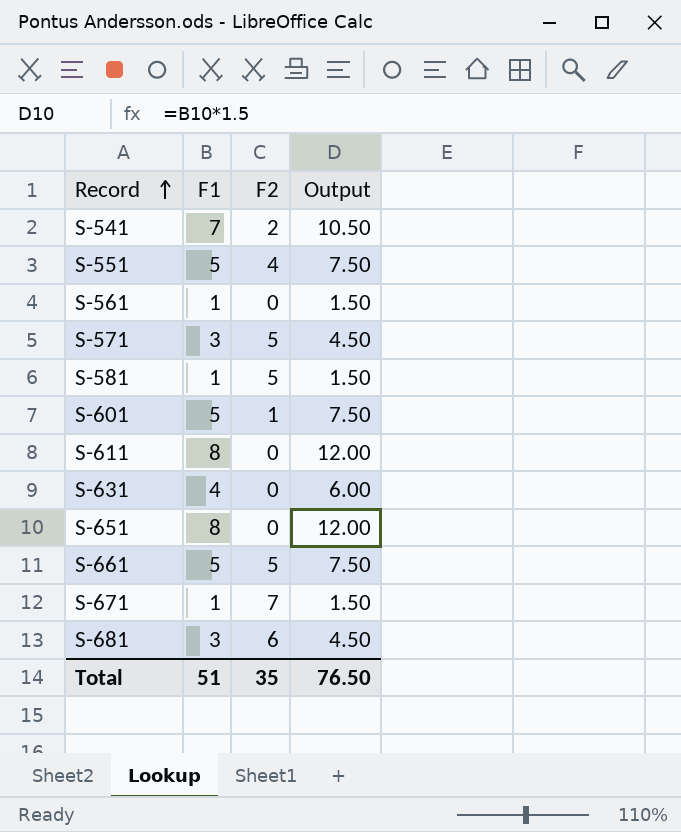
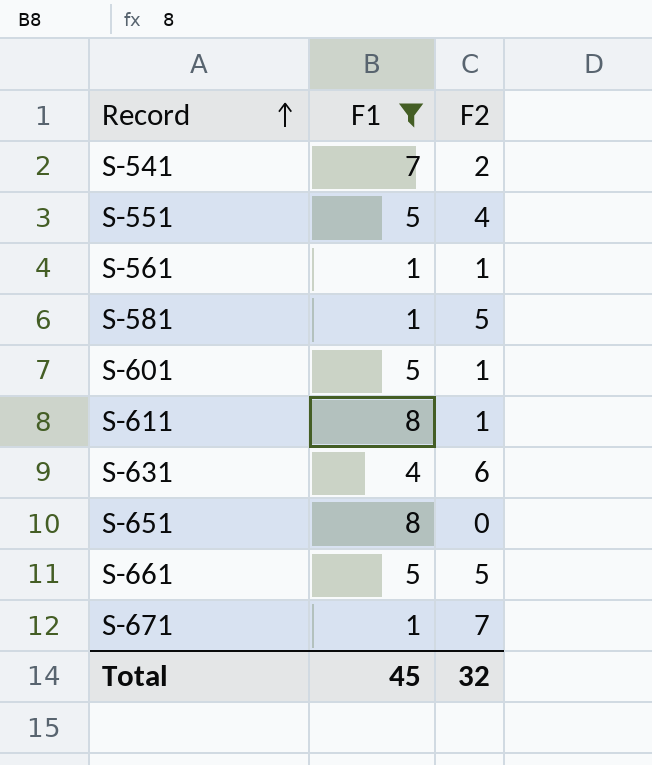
filter: none -> F1 != 3
column Output | formula: [F1] * 1.5 -> none
S-561 | F2: 0 -> 1
S-611 | F2: 0 -> 1
S-631 | F2: 0 -> 6
Total | F1: 51 -> 45
Total | F2: 35 -> 32

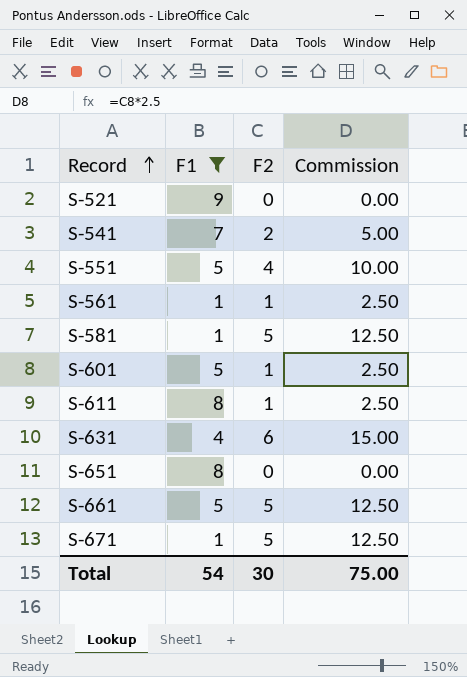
column Commission | formula: none -> [F2] * 2.5
row S-521: none -> 9 | 0 | 0.00
S-671 | F2: 7 -> 5
Total | F1: 45 -> 54
Total | F2: 32 -> 30

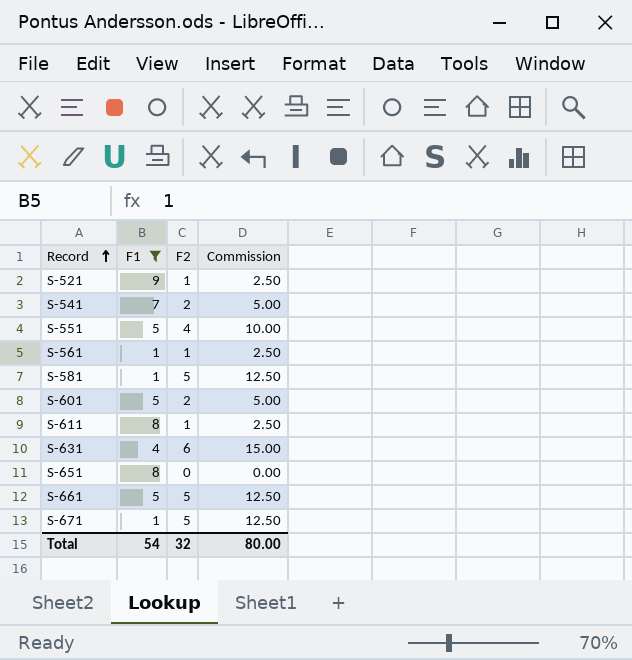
S-521 | F2: 0 -> 1
S-521 | Commission: 0.00 -> 2.50
S-601 | F2: 1 -> 2
S-601 | Commission: 2.50 -> 5.00
Total | F2: 30 -> 32
Total | Commission: 75.00 -> 80.00

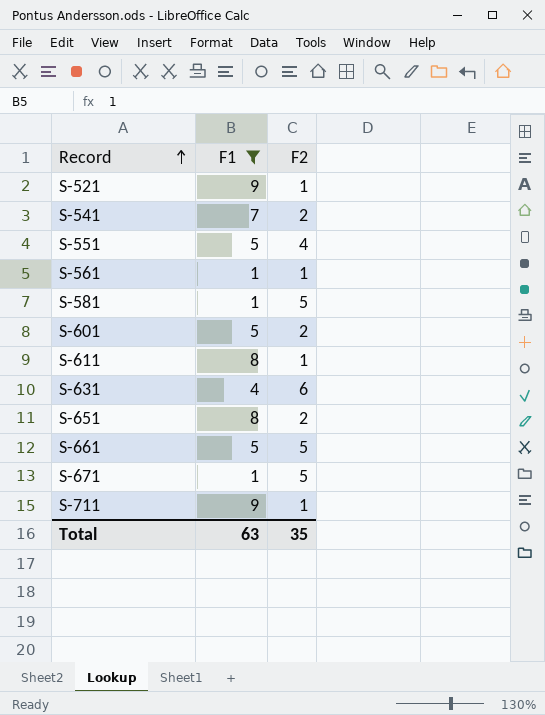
column Commission | formula: [F2] * 2.5 -> none
S-651 | F2: 0 -> 2
row S-711: none -> 9 | 1
Total | F1: 54 -> 63
Total | F2: 32 -> 35

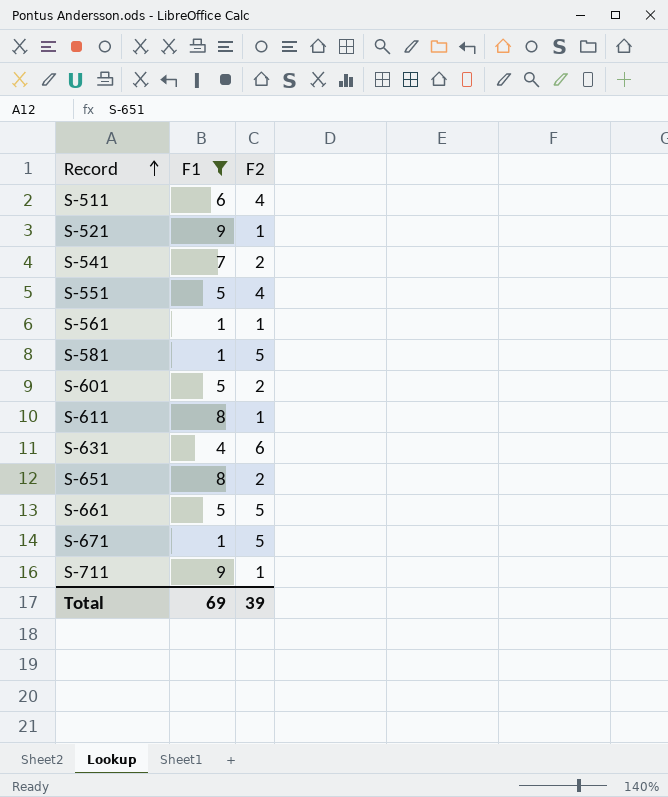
row S-511: none -> 6 | 4
Total | F1: 63 -> 69
Total | F2: 35 -> 39

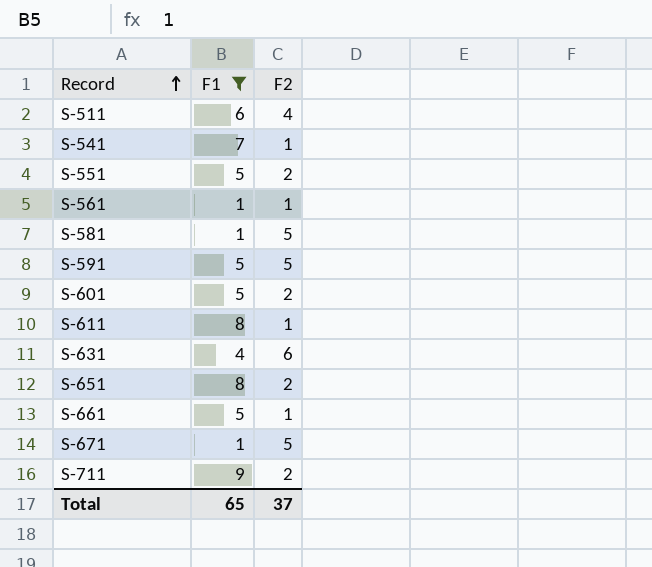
row S-521: 9 | 1 -> none
S-541 | F2: 2 -> 1
S-551 | F2: 4 -> 2
row S-591: none -> 5 | 5
S-661 | F2: 5 -> 1
S-711 | F2: 1 -> 2
Total | F1: 69 -> 65
Total | F2: 39 -> 37

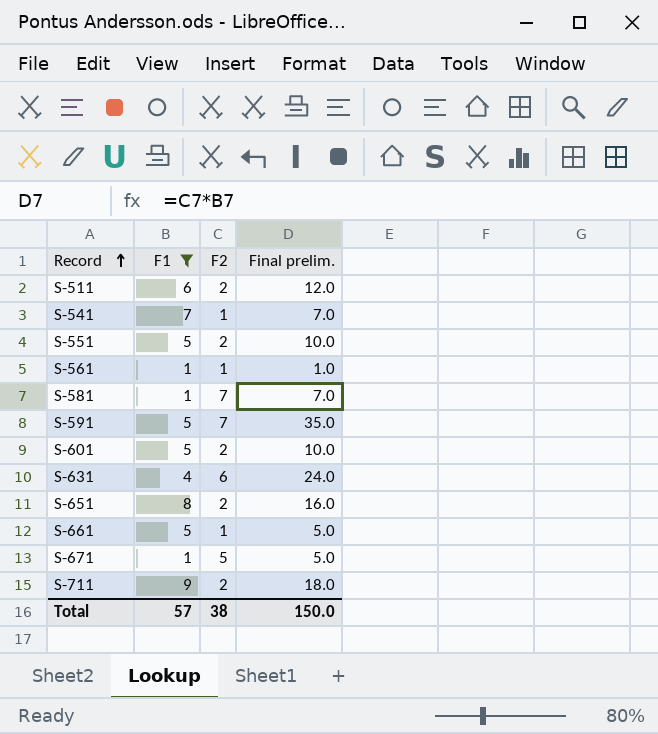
column Final prelim. | formula: none -> [F1] * [F2]
row S-611: 8 | 1 -> none
S-511 | F2: 4 -> 2
S-581 | F2: 5 -> 7
S-591 | F2: 5 -> 7
Total | F1: 65 -> 57
Total | F2: 37 -> 38

